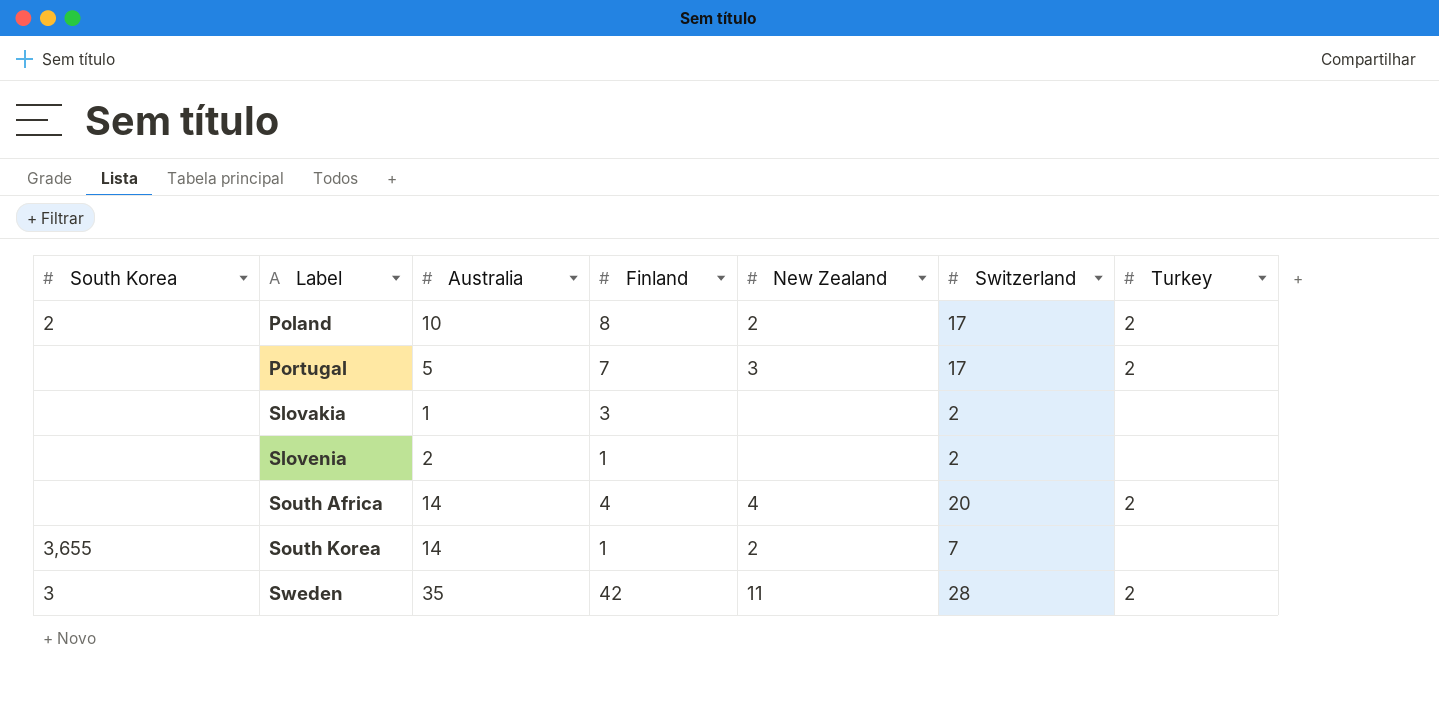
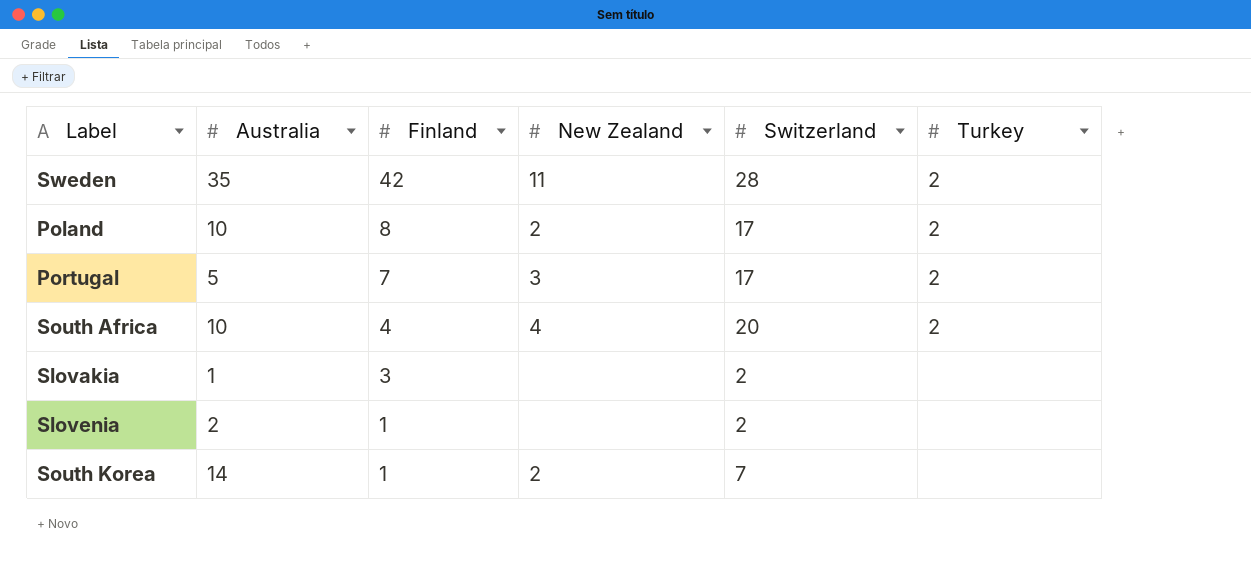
row order: Label ascending -> Finland descending
column South Korea | position: 1 -> none
South Africa | Australia: 14 -> 10

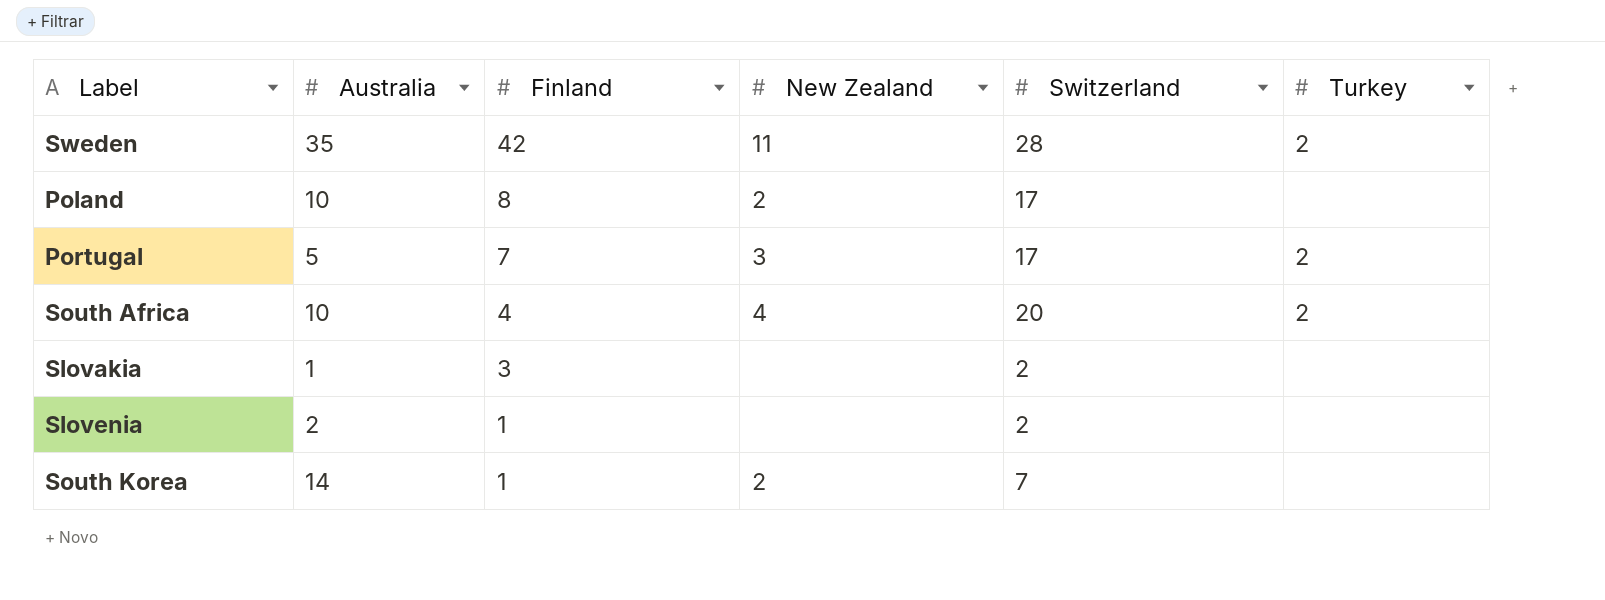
Poland | Turkey: 2 -> none

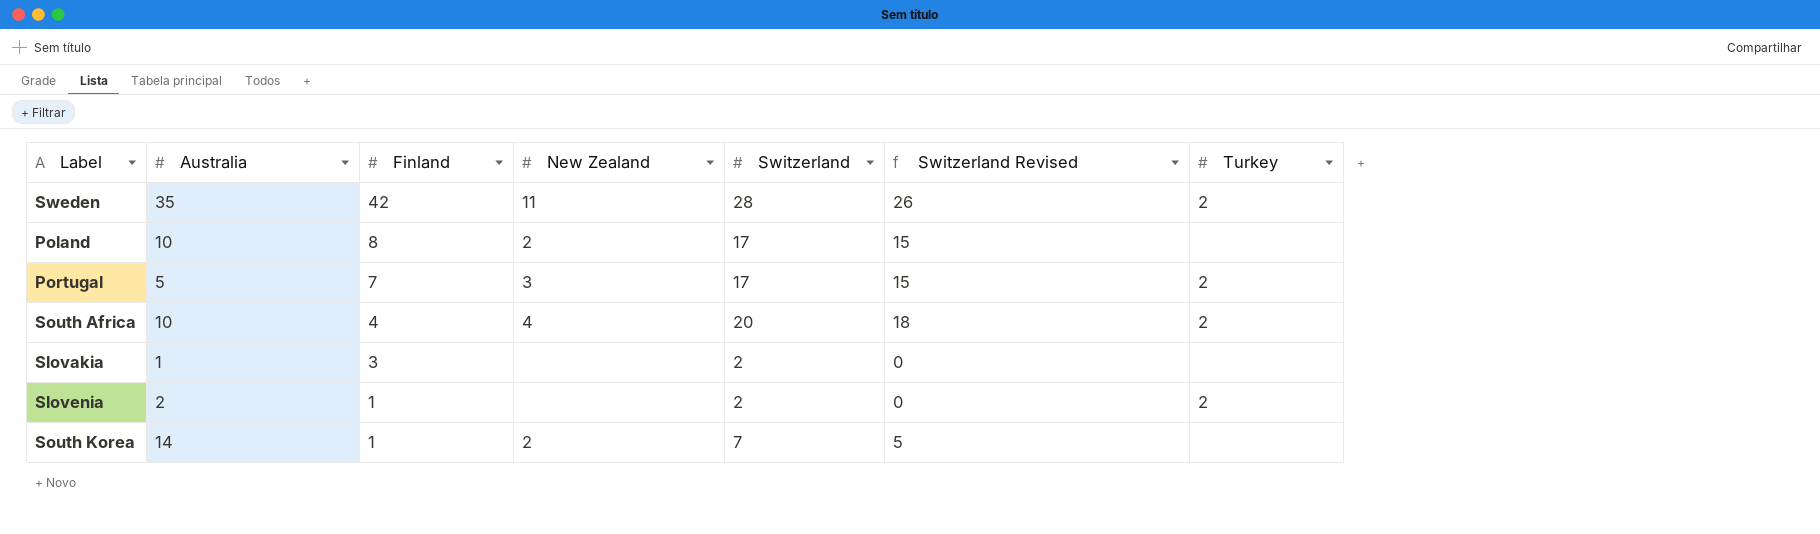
column Switzerland Revised | formula: none -> [Switzerland] - 2
Slovenia | Turkey: none -> 2

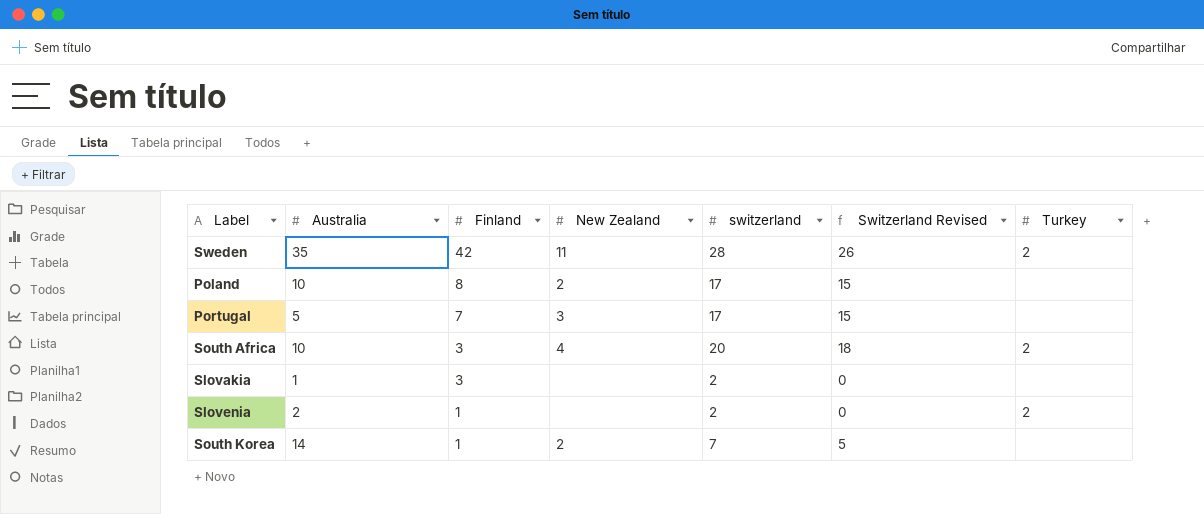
column name: Switzerland -> switzerland
Portugal | Turkey: 2 -> none
South Africa | Finland: 4 -> 3

